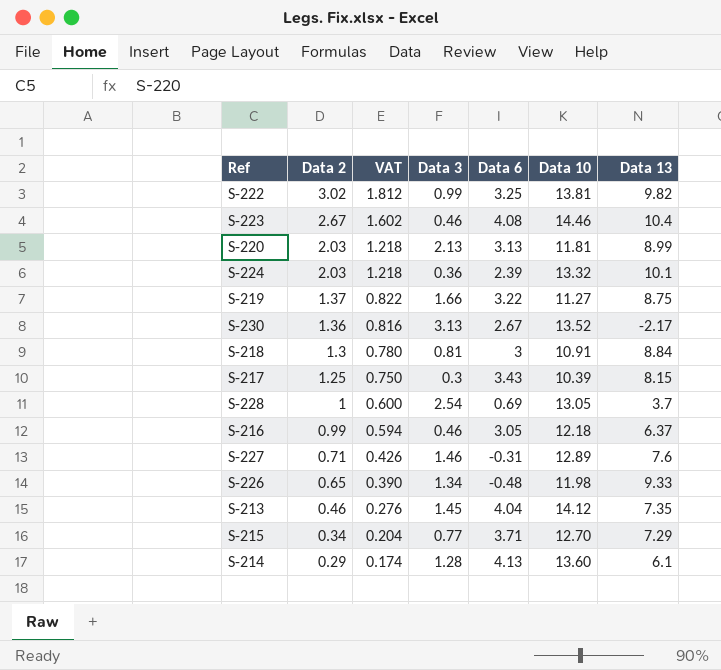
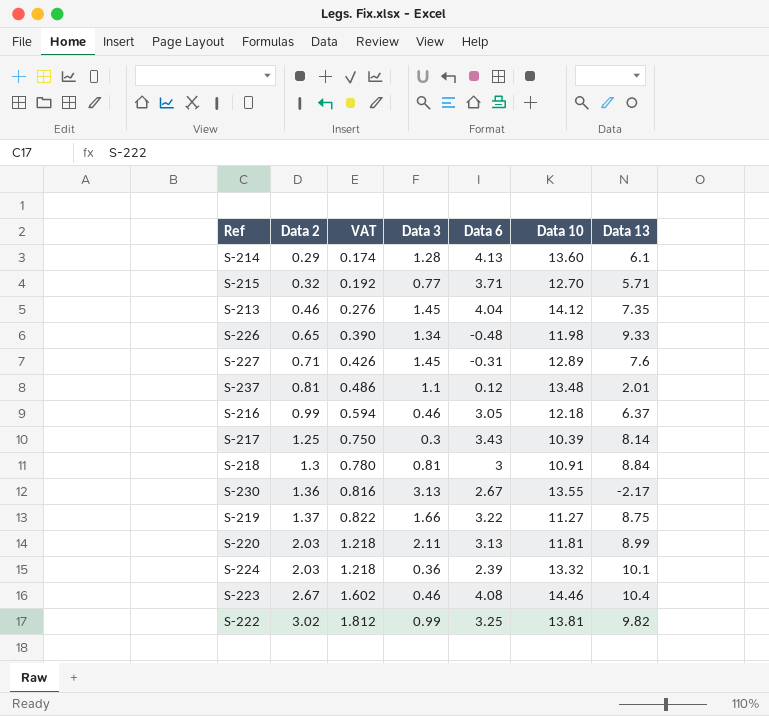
row order: Data 2 descending -> Data 2 ascending
row S-228: 1 | 0.600 | 2.54 | 0.69 | 13.05 | 3.7 -> none
S-215 | Data 2: 0.34 -> 0.32
S-215 | VAT: 0.204 -> 0.192
S-215 | Data 13: 7.29 -> 5.71
S-227 | Data 3: 1.46 -> 1.45
row S-237: none -> 0.81 | 0.486 | 1.1 | 0.12 | 13.48 | 2.01
S-217 | Data 13: 8.15 -> 8.14
S-230 | Data 10: 13.52 -> 13.55
S-220 | Data 3: 2.13 -> 2.11

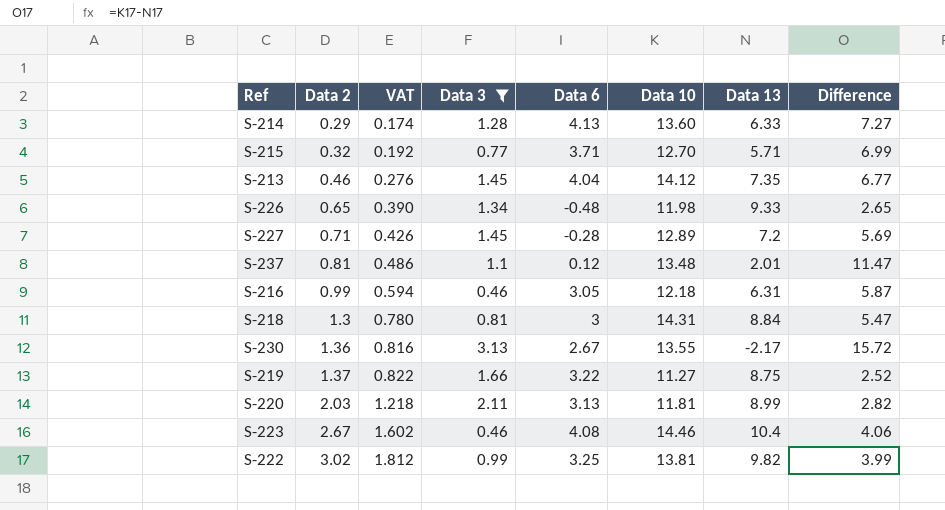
filter: none -> Data 3 >= 0.46
column Difference | formula: none -> [Data 10] - [Data 13]
S-214 | Data 13: 6.1 -> 6.33
S-227 | Data 6: -0.31 -> -0.28
S-227 | Data 13: 7.6 -> 7.2
S-216 | Data 13: 6.37 -> 6.31
S-218 | Data 10: 10.91 -> 14.31

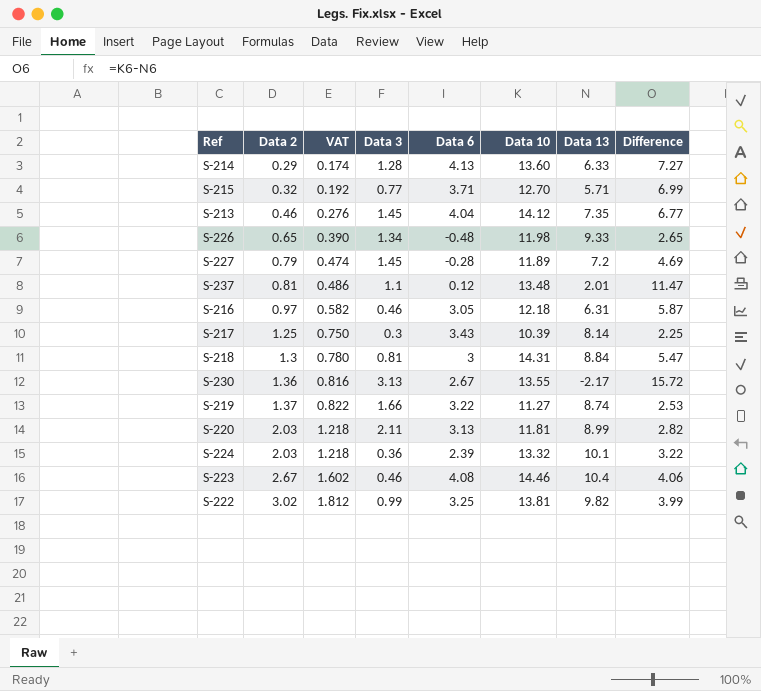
filter: Data 3 >= 0.46 -> none
S-227 | Data 2: 0.71 -> 0.79
S-227 | VAT: 0.426 -> 0.474
S-227 | Data 10: 12.89 -> 11.89
S-227 | Difference: 5.69 -> 4.69
S-216 | Data 2: 0.99 -> 0.97
S-216 | VAT: 0.594 -> 0.582
S-219 | Data 13: 8.75 -> 8.74
S-219 | Difference: 2.52 -> 2.53

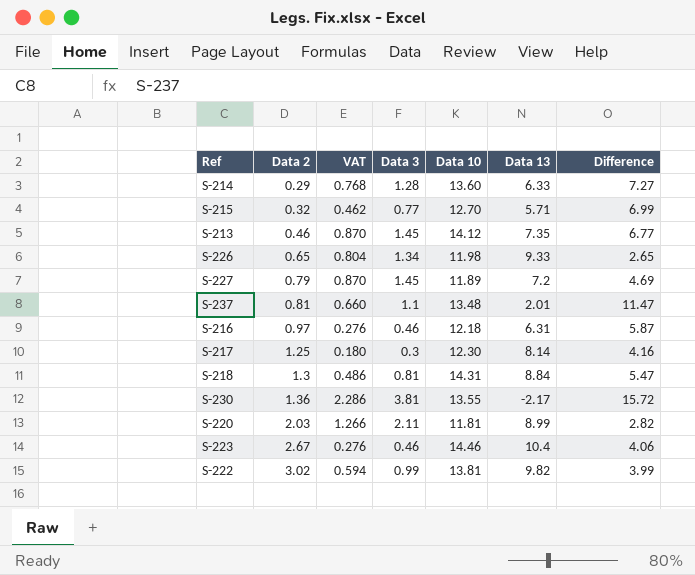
column Data 6 | position: 5 -> none
column VAT | formula: [Data 2] * 0.6 -> [Data 3] * 0.6
row S-219: 1.37 | 0.822 | 1.66 | 3.22 | 11.27 | 8.74 | 2.53 -> none
row S-224: 2.03 | 1.218 | 0.36 | 2.39 | 13.32 | 10.1 | 3.22 -> none
S-217 | Data 10: 10.39 -> 12.30
S-217 | Difference: 2.25 -> 4.16
S-230 | Data 3: 3.13 -> 3.81

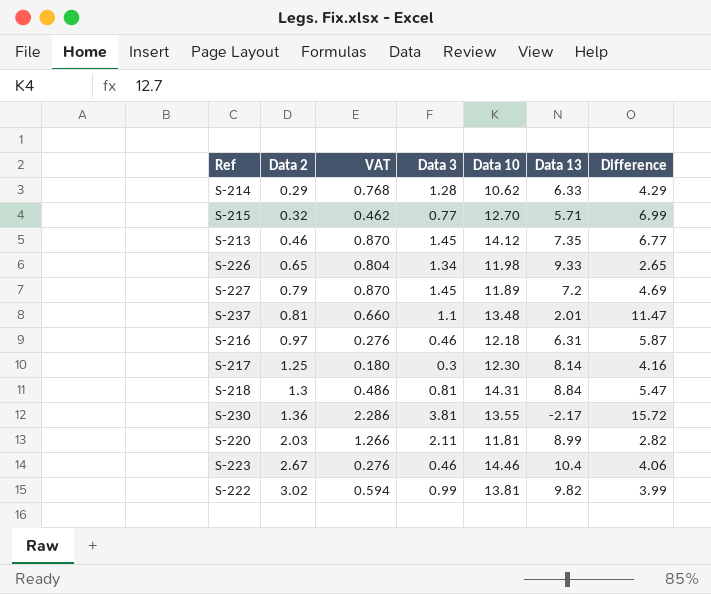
S-214 | Data 10: 13.60 -> 10.62
S-214 | Difference: 7.27 -> 4.29

